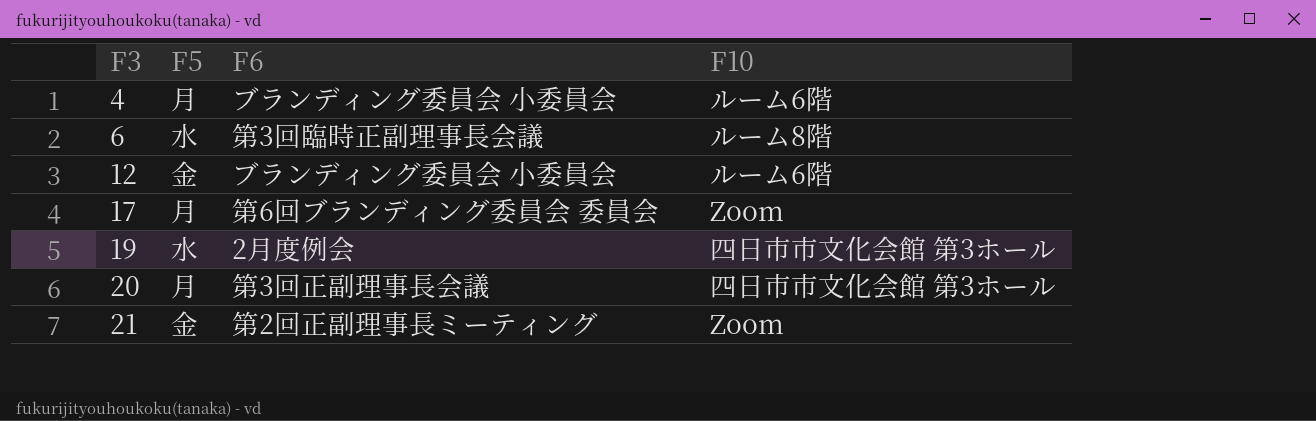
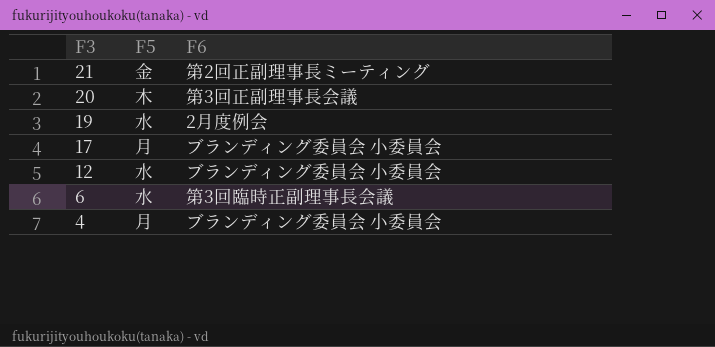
row order: F3 ascending -> F3 descending
column F10 | position: 4 -> none
20 | F5: 月 -> 木
17 | F6: 第6回ブランディング委員会 委員会 -> ブランディング委員会 小委員会
12 | F5: 金 -> 水

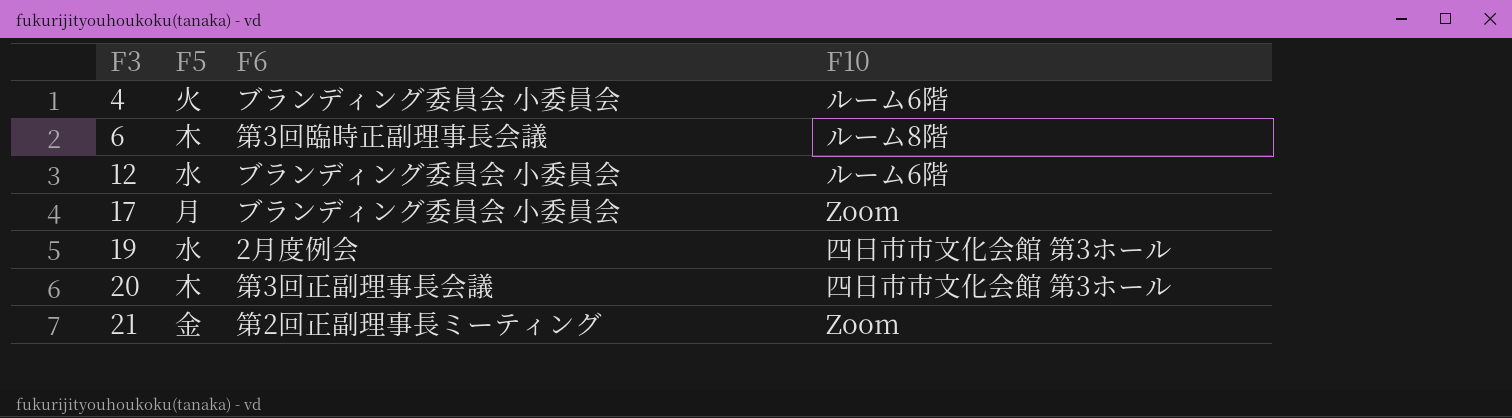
row order: F3 descending -> F3 ascending
column F10 | position: none -> 4
4 | F5: 月 -> 火
6 | F5: 水 -> 木

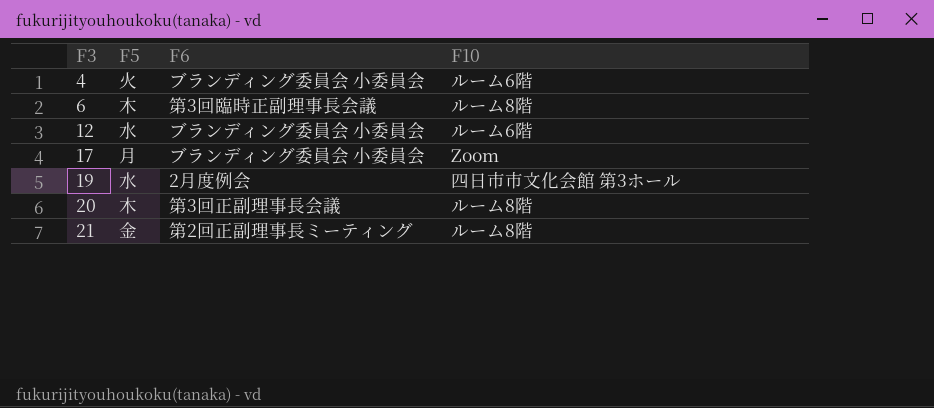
20 | F10: 四日市市文化会館 第3ホール -> ルーム8階
21 | F10: Zoom -> ルーム8階

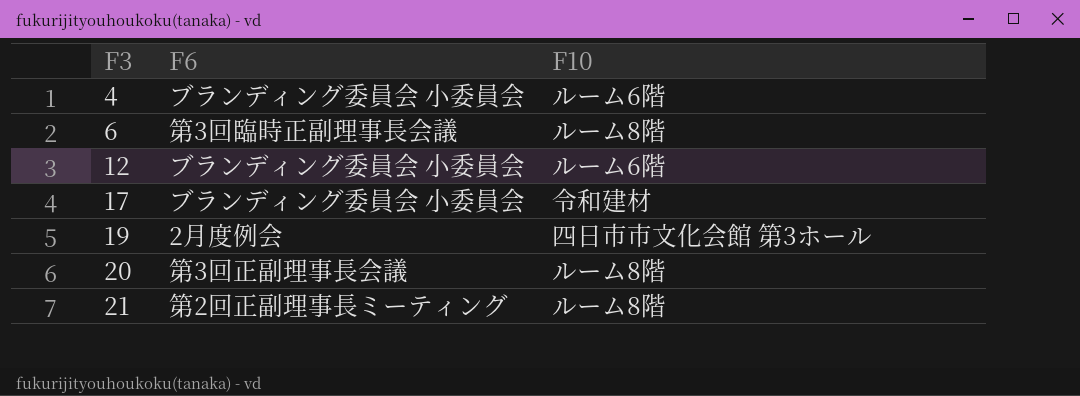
column F5 | position: 2 -> none
17 | F10: Zoom -> 令和建材

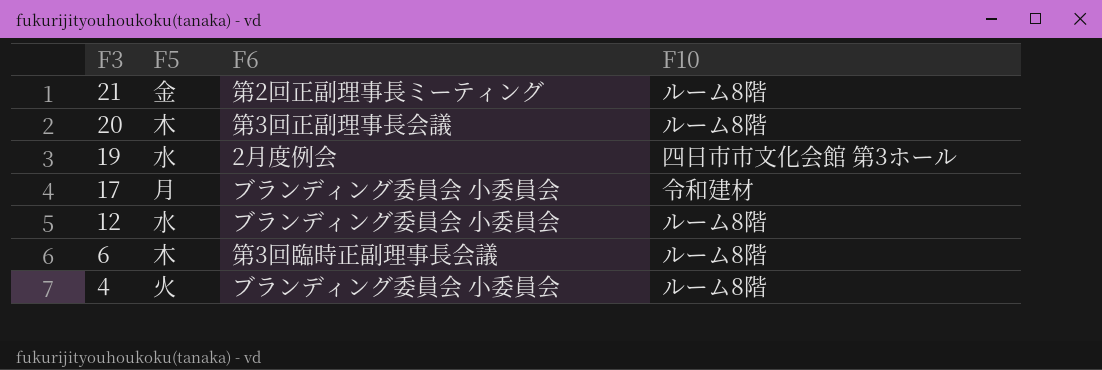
row order: F3 ascending -> F3 descending
column F5 | position: none -> 2
12 | F10: ルーム6階 -> ルーム8階
4 | F10: ルーム6階 -> ルーム8階

